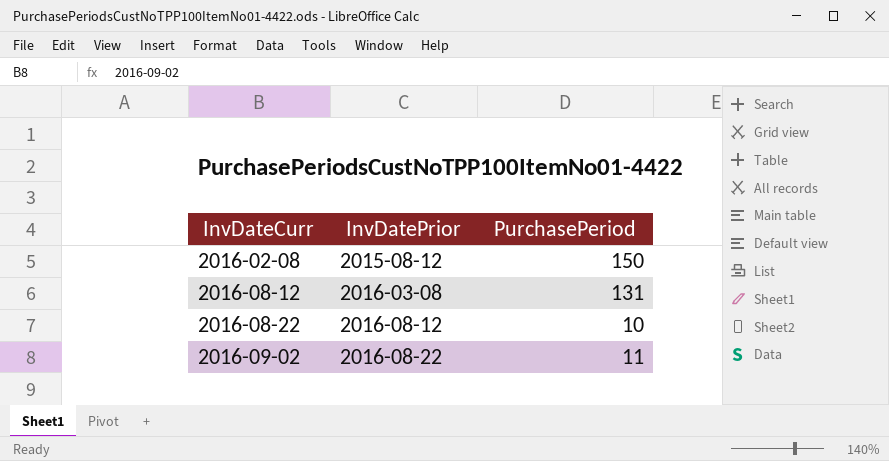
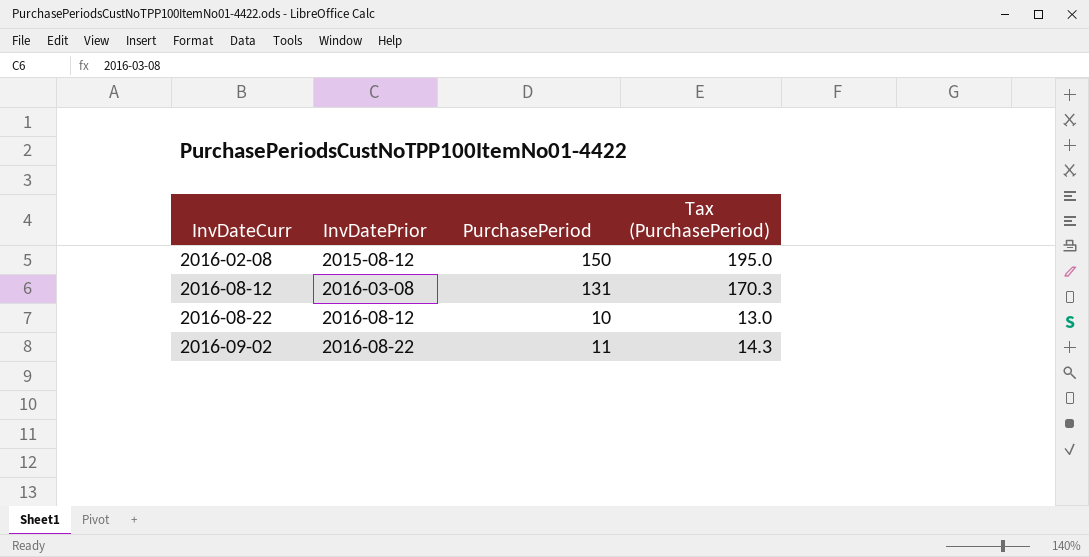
column Tax (PurchasePeriod) | formula: none -> [PurchasePeriod] * 1.3

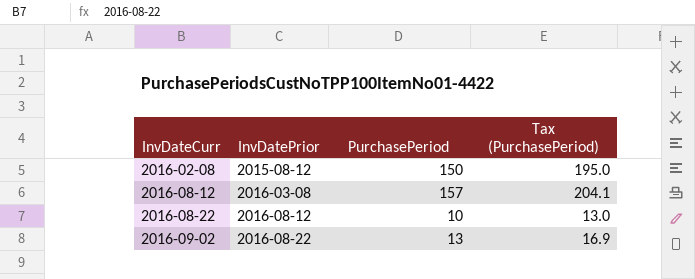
2016-08-12 | PurchasePeriod: 131 -> 157
2016-08-12 | Tax (PurchasePeriod): 170.3 -> 204.1
2016-09-02 | PurchasePeriod: 11 -> 13
2016-09-02 | Tax (PurchasePeriod): 14.3 -> 16.9

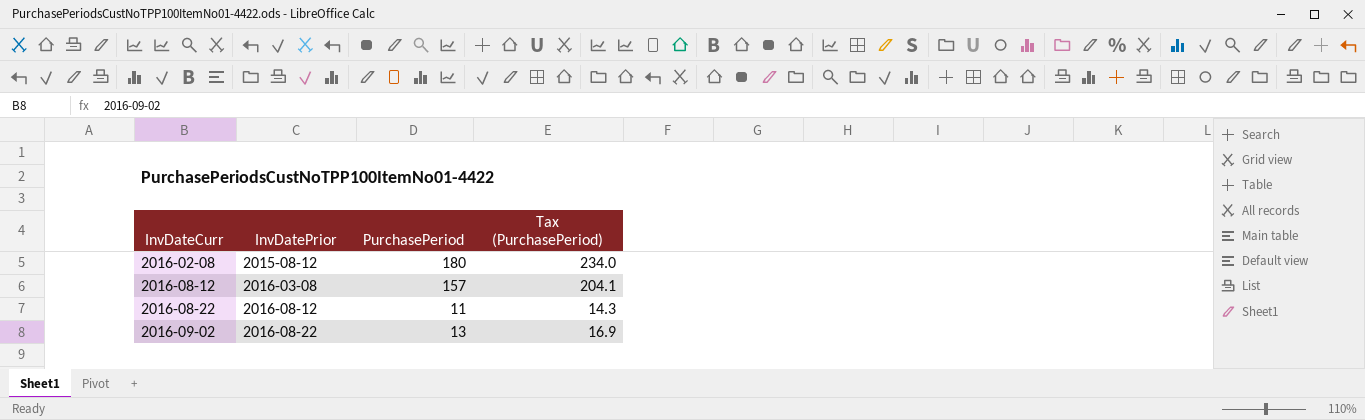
2016-02-08 | PurchasePeriod: 150 -> 180
2016-02-08 | Tax (PurchasePeriod): 195.0 -> 234.0
2016-08-22 | PurchasePeriod: 10 -> 11
2016-08-22 | Tax (PurchasePeriod): 13.0 -> 14.3

